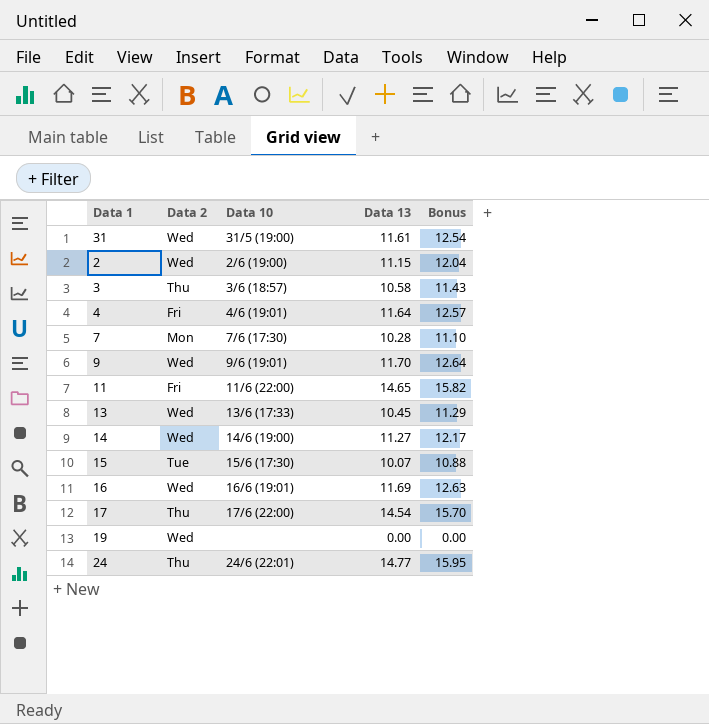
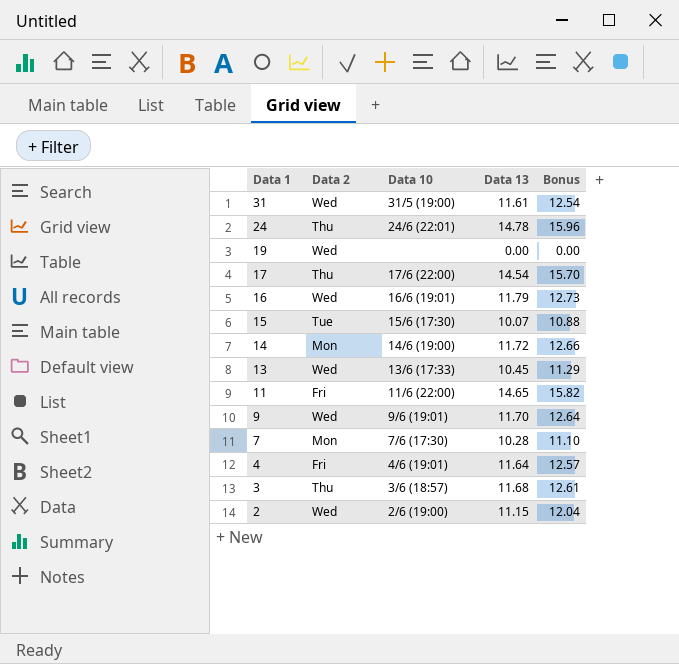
row order: none -> Data 1 descending
24 | Data 13: 14.77 -> 14.78
24 | Bonus: 15.95 -> 15.96
16 | Data 13: 11.69 -> 11.79
16 | Bonus: 12.63 -> 12.73
14 | Data 2: Wed -> Mon
14 | Data 13: 11.27 -> 11.72
14 | Bonus: 12.17 -> 12.66
3 | Data 13: 10.58 -> 11.68
3 | Bonus: 11.43 -> 12.61

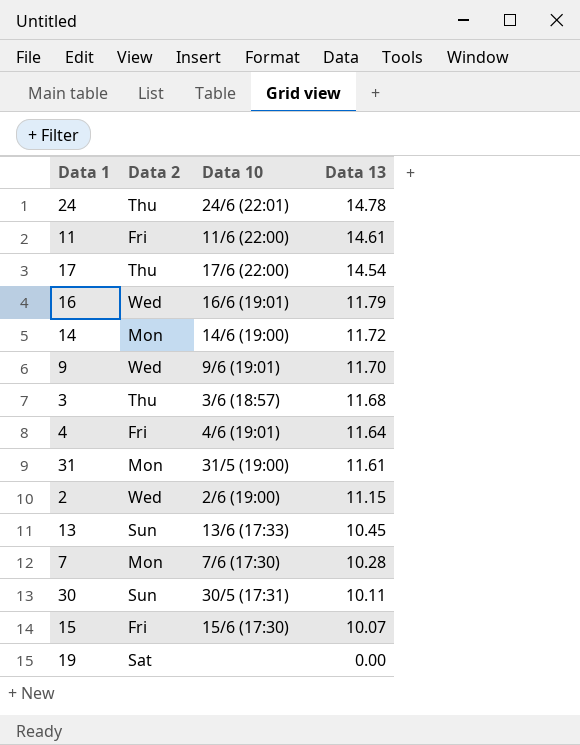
row order: Data 1 descending -> Data 13 descending
column Bonus | formula: [Data 13] * 1.08 -> none
11 | Data 13: 14.65 -> 14.61
31 | Data 2: Wed -> Mon
13 | Data 2: Wed -> Sun
row 30: none -> Sun | 30/5 (17:31) | 10.11
15 | Data 2: Tue -> Fri
19 | Data 2: Wed -> Sat

